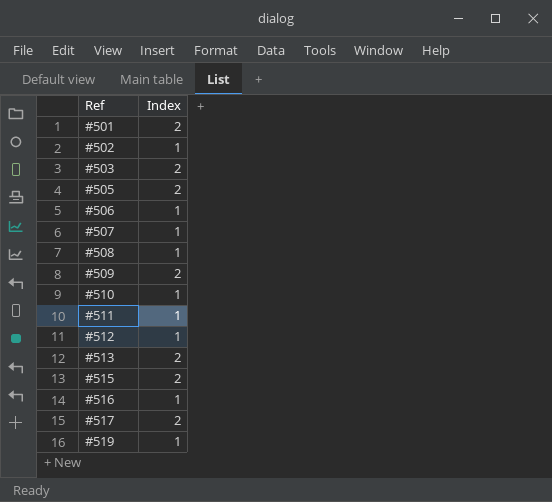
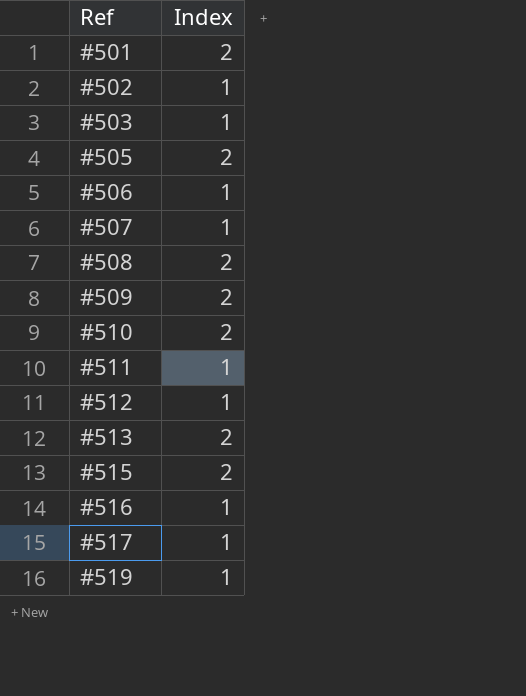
#503 | Index: 2 -> 1
#508 | Index: 1 -> 2
#510 | Index: 1 -> 2
#517 | Index: 2 -> 1

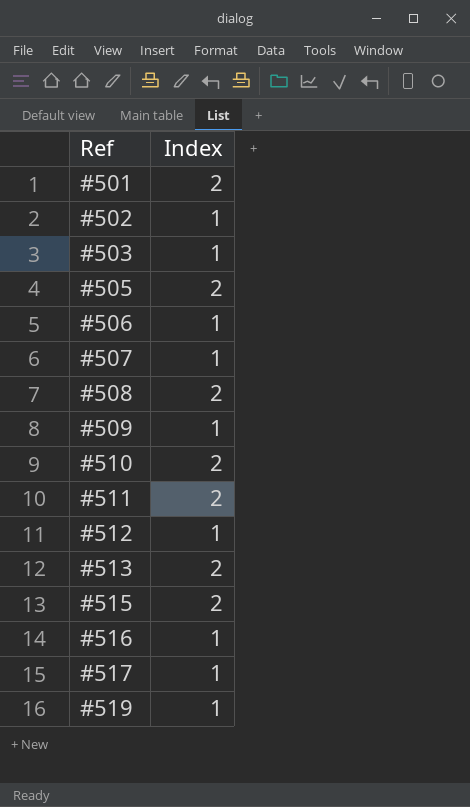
#509 | Index: 2 -> 1
#511 | Index: 1 -> 2

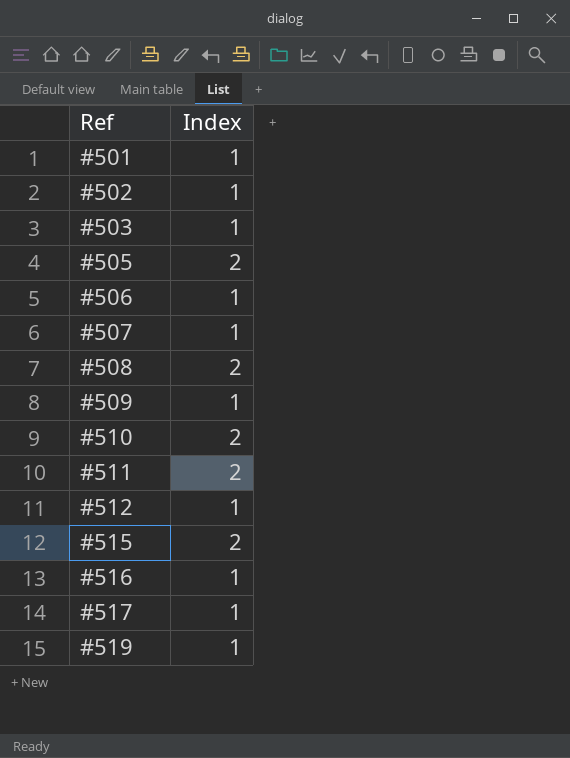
row #513: 2 -> none
#501 | Index: 2 -> 1

